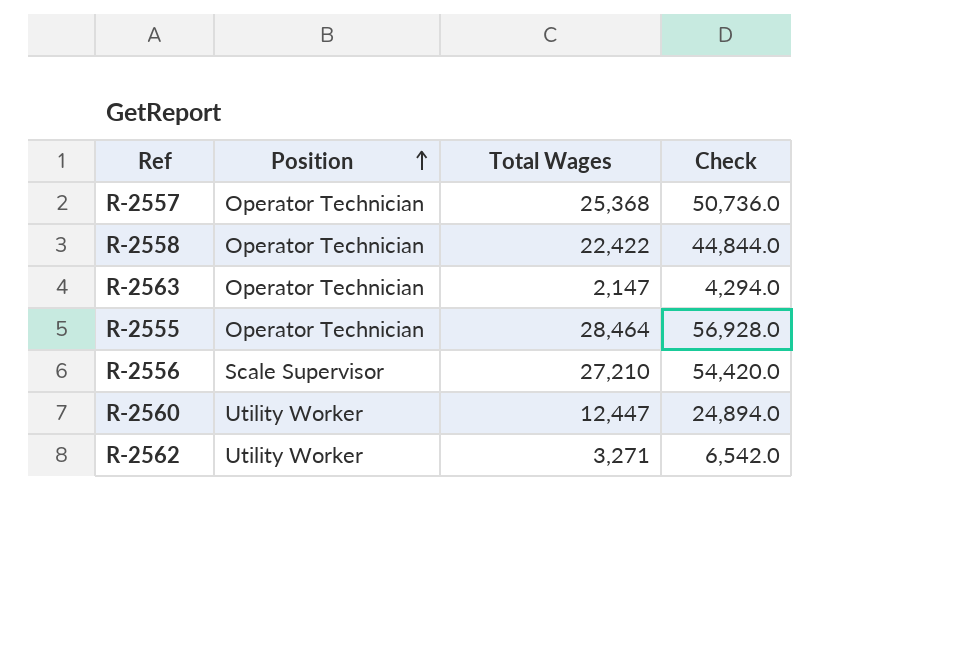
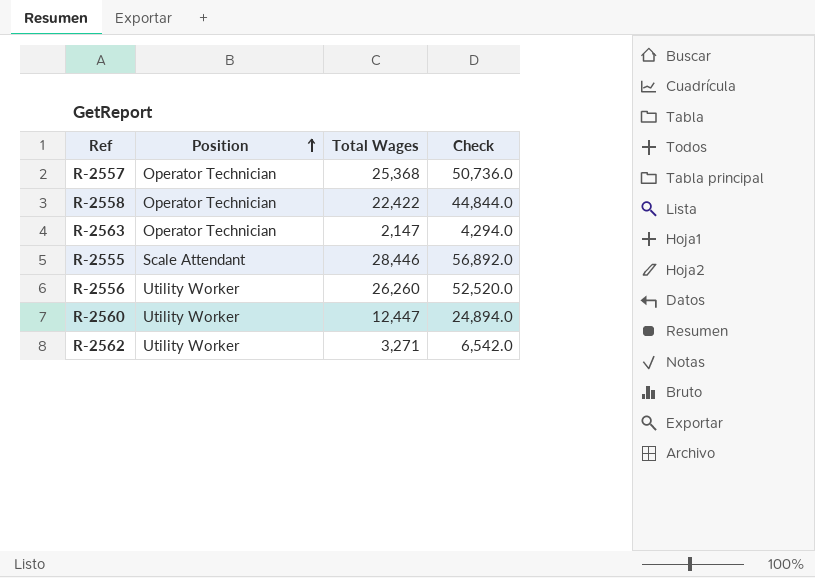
R-2555 | Position: Operator Technician -> Scale Attendant
R-2555 | Total Wages: 28,464 -> 28,446
R-2555 | Check: 56,928.0 -> 56,892.0
R-2556 | Position: Scale Supervisor -> Utility Worker
R-2556 | Total Wages: 27,210 -> 26,260
R-2556 | Check: 54,420.0 -> 52,520.0

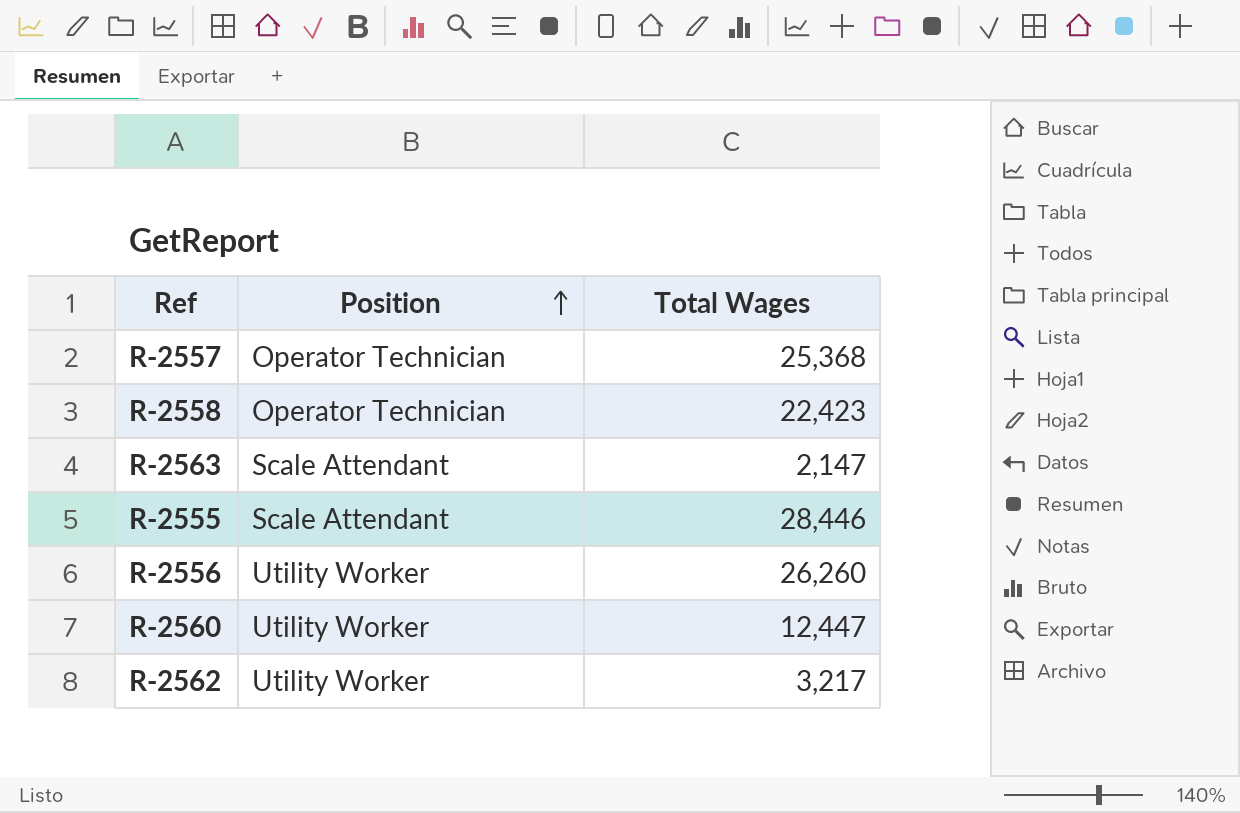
column Check | formula: [Total Wages] * 2 -> none
R-2558 | Total Wages: 22,422 -> 22,423
R-2563 | Position: Operator Technician -> Scale Attendant
R-2562 | Total Wages: 3,271 -> 3,217

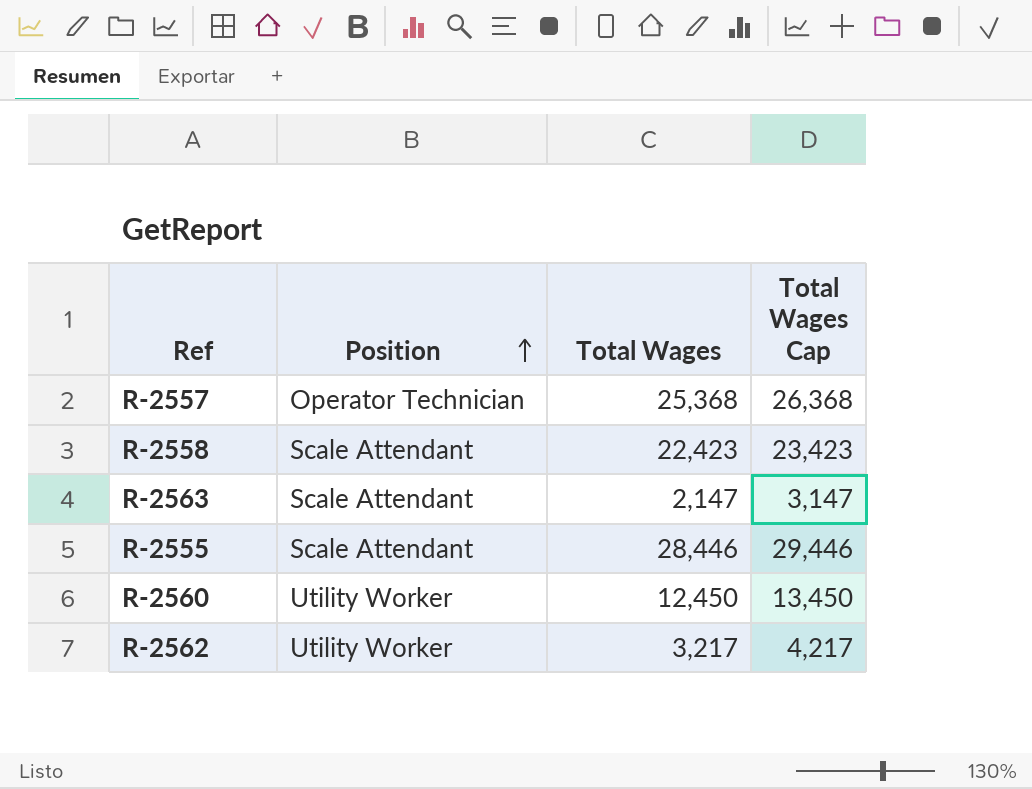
column Total Wages Cap | formula: none -> [Total Wages] + 1000
row R-2556: Utility Worker | 26,260 -> none
R-2558 | Position: Operator Technician -> Scale Attendant
R-2560 | Total Wages: 12,447 -> 12,450

